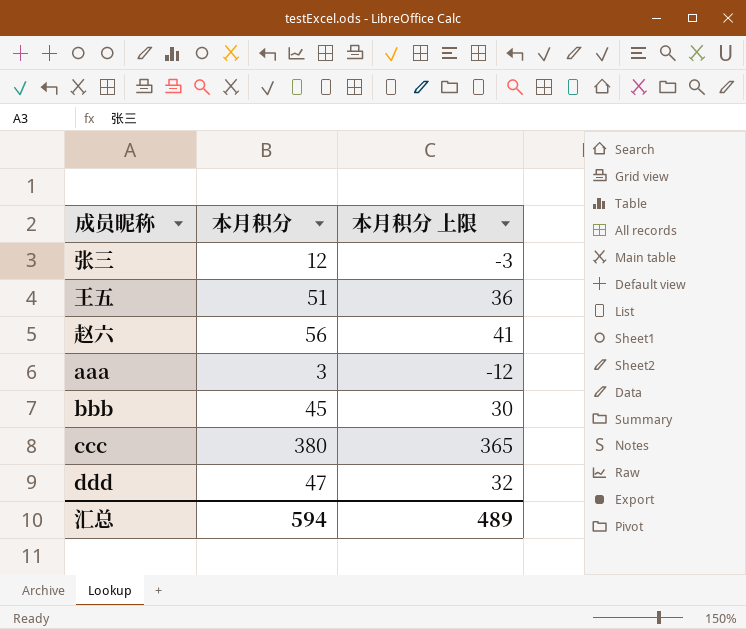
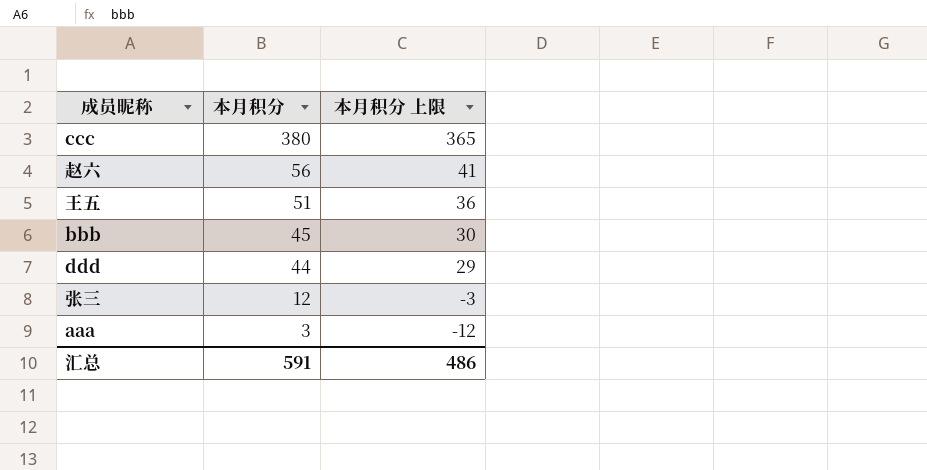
row order: none -> 本月积分 descending
ddd | 本月积分: 47 -> 44
ddd | 本月积分 上限: 32 -> 29
汇总 | 本月积分: 594 -> 591
汇总 | 本月积分 上限: 489 -> 486

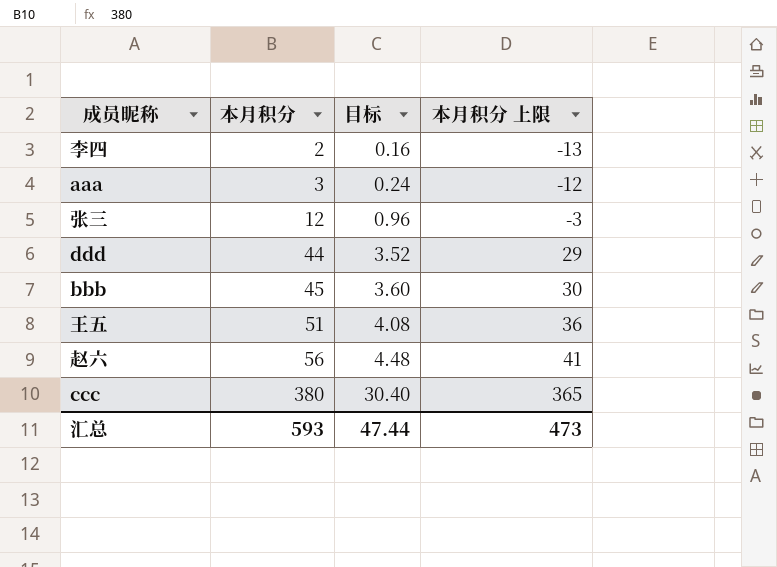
row order: 本月积分 descending -> 本月积分 ascending
column 目标 | formula: none -> [本月积分] * 0.08
row 李四: none -> 2 | 0.16 | -13
汇总 | 本月积分: 591 -> 593
汇总 | 本月积分 上限: 486 -> 473

